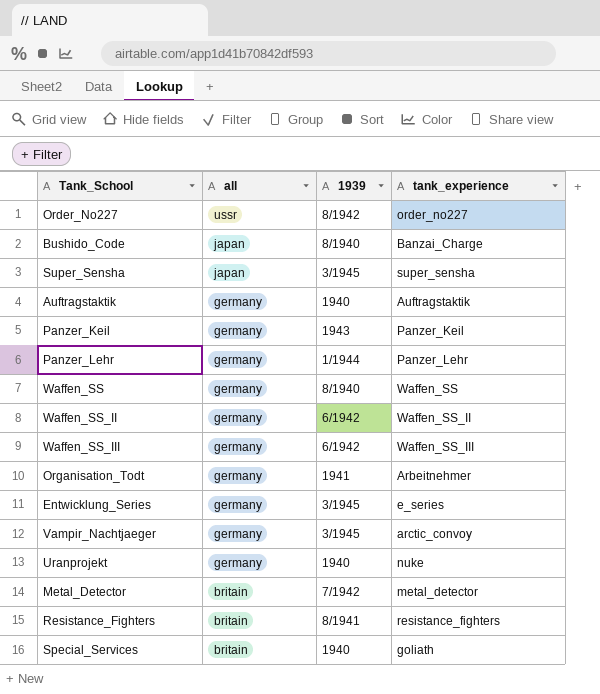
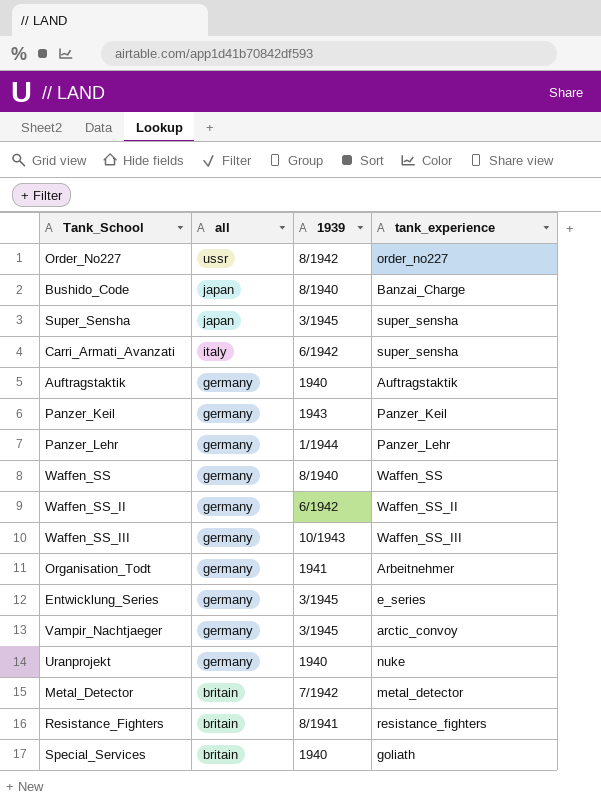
row Carri_Armati_Avanzati: none -> italy | 6/1942 | super_sensha
Waffen_SS_III | 1939: 6/1942 -> 10/1943

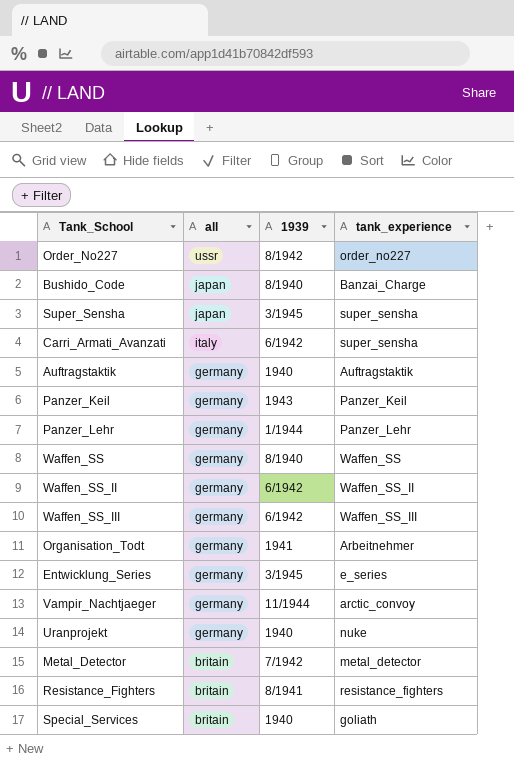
Waffen_SS_III | 1939: 10/1943 -> 6/1942
Vampir_Nachtjaeger | 1939: 3/1945 -> 11/1944

